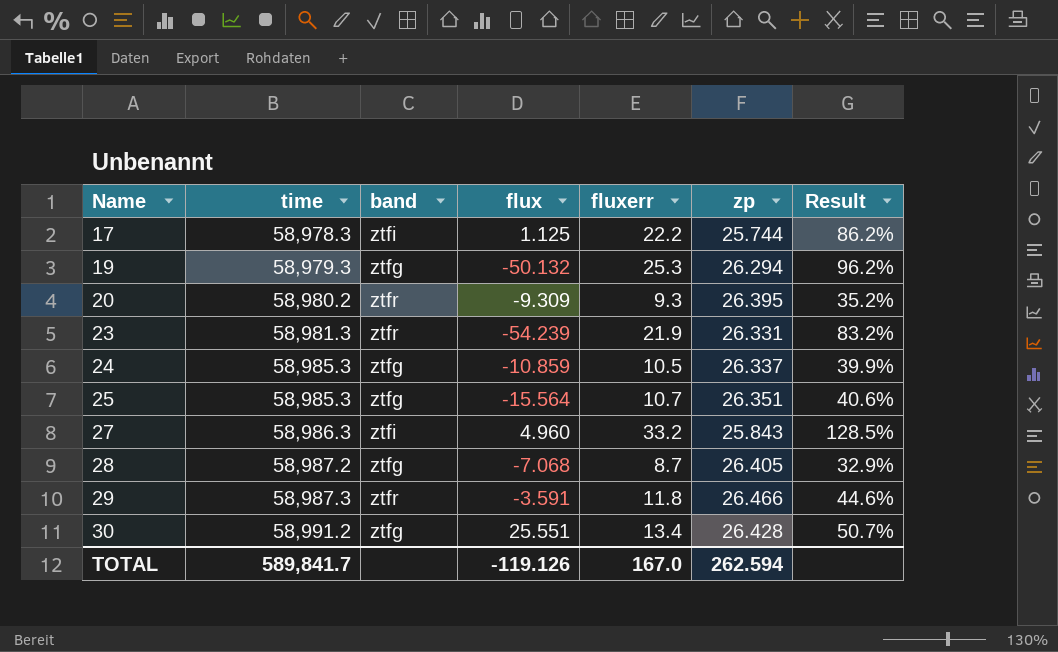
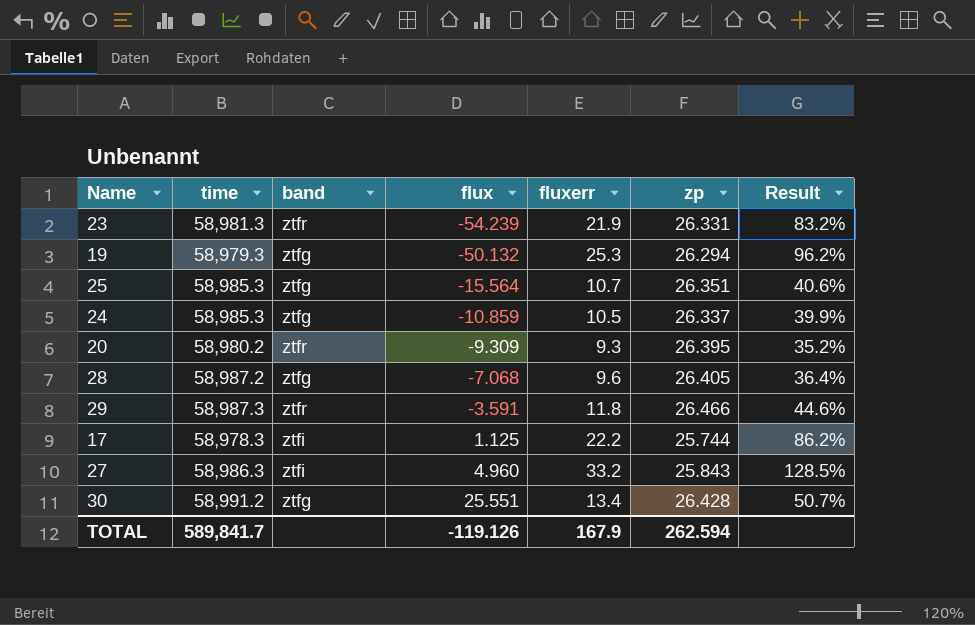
row order: Name ascending -> flux ascending
28 | fluxerr: 8.7 -> 9.6
28 | Result: 32.9% -> 36.4%
TOTAL | fluxerr: 167.0 -> 167.9

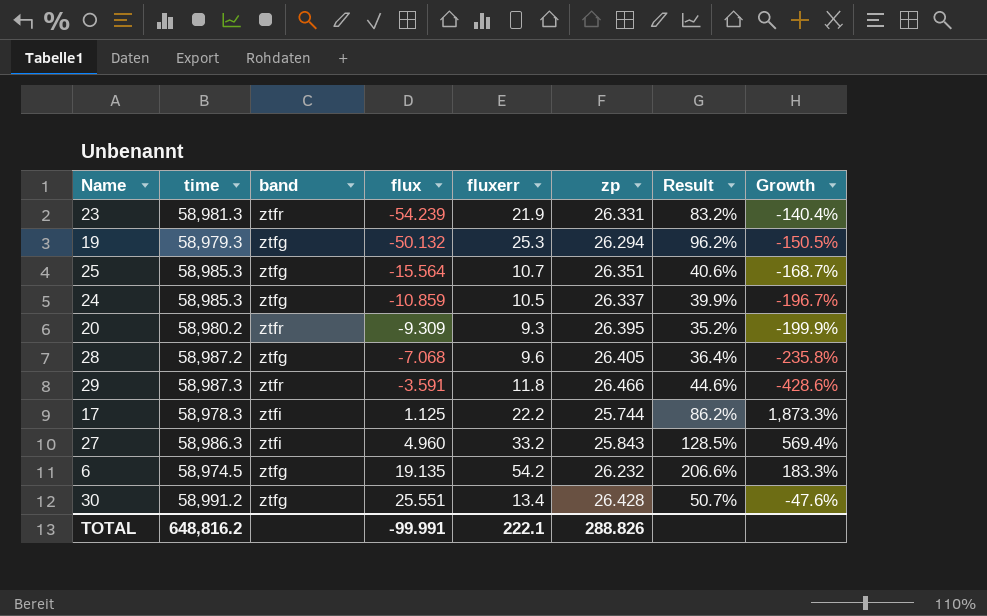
column Growth | formula: none -> ([fluxerr] - [flux]) / [flux]
row 6: none -> 58,974.5 | ztfg | 19.135 | 54.2 | 26.232 | 206.6% | 183.3%
TOTAL | time: 589,841.7 -> 648,816.2
TOTAL | flux: -119.126 -> -99.991
TOTAL | fluxerr: 167.9 -> 222.1
TOTAL | zp: 262.594 -> 288.826

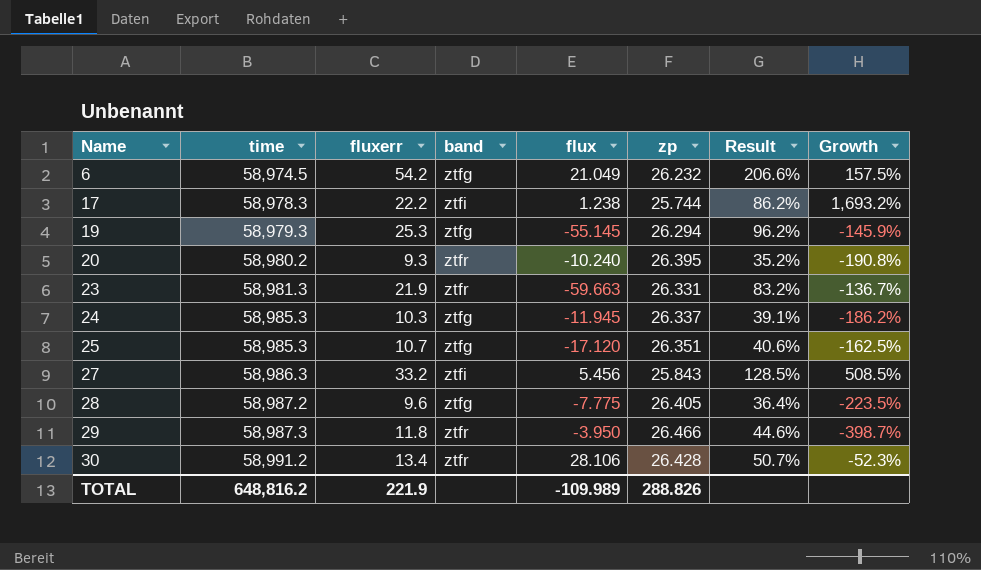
row order: flux ascending -> Name ascending
column fluxerr | position: 5 -> 3
6 | flux: 19.135 -> 21.049
6 | Growth: 183.3% -> 157.5%
17 | flux: 1.125 -> 1.238
17 | Growth: 1,873.3% -> 1,693.2%
19 | flux: -50.132 -> -55.145
19 | Growth: -150.5% -> -145.9%
20 | flux: -9.309 -> -10.240
20 | Growth: -199.9% -> -190.8%
23 | flux: -54.239 -> -59.663
23 | Growth: -140.4% -> -136.7%
24 | fluxerr: 10.5 -> 10.3
24 | flux: -10.859 -> -11.945
24 | Result: 39.9% -> 39.1%
24 | Growth: -196.7% -> -186.2%
25 | flux: -15.564 -> -17.120
25 | Growth: -168.7% -> -162.5%
27 | flux: 4.960 -> 5.456
27 | Growth: 569.4% -> 508.5%
28 | flux: -7.068 -> -7.775
28 | Growth: -235.8% -> -223.5%
29 | flux: -3.591 -> -3.950
29 | Growth: -428.6% -> -398.7%
30 | band: ztfg -> ztfr
30 | flux: 25.551 -> 28.106
30 | Growth: -47.6% -> -52.3%
TOTAL | fluxerr: 222.1 -> 221.9
TOTAL | flux: -99.991 -> -109.989

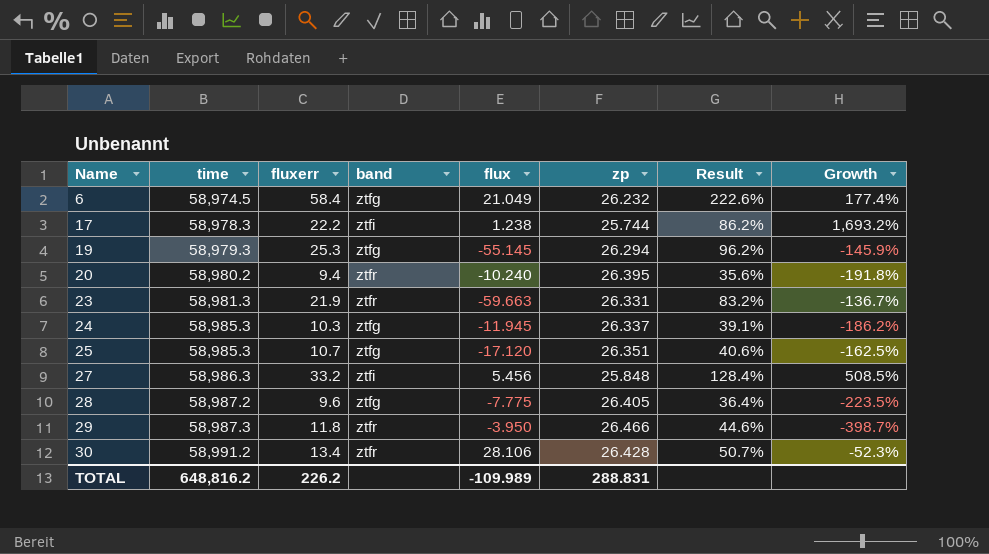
6 | fluxerr: 54.2 -> 58.4
6 | Result: 206.6% -> 222.6%
6 | Growth: 157.5% -> 177.4%
20 | fluxerr: 9.3 -> 9.4
20 | Result: 35.2% -> 35.6%
20 | Growth: -190.8% -> -191.8%
27 | zp: 25.843 -> 25.848
27 | Result: 128.5% -> 128.4%
TOTAL | fluxerr: 221.9 -> 226.2
TOTAL | zp: 288.826 -> 288.831

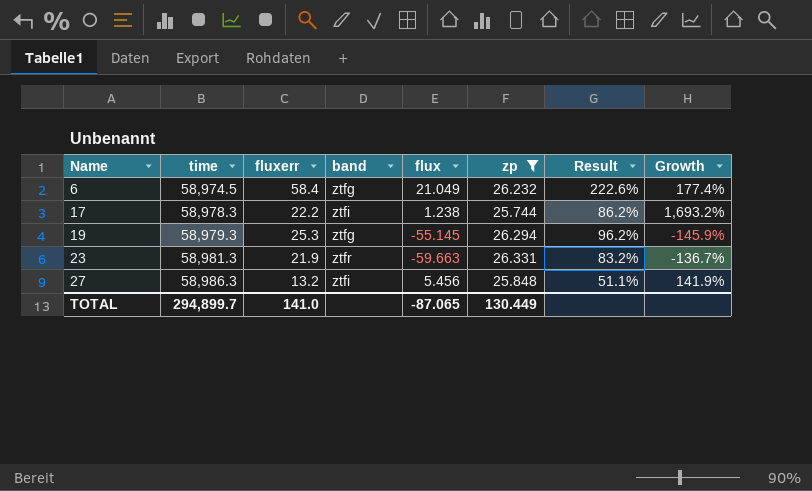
filter: none -> zp <= 26.331
27 | fluxerr: 33.2 -> 13.2
27 | Result: 128.4% -> 51.1%
27 | Growth: 508.5% -> 141.9%
TOTAL | time: 648,816.2 -> 294,899.7
TOTAL | fluxerr: 226.2 -> 141.0
TOTAL | flux: -109.989 -> -87.065
TOTAL | zp: 288.831 -> 130.449

